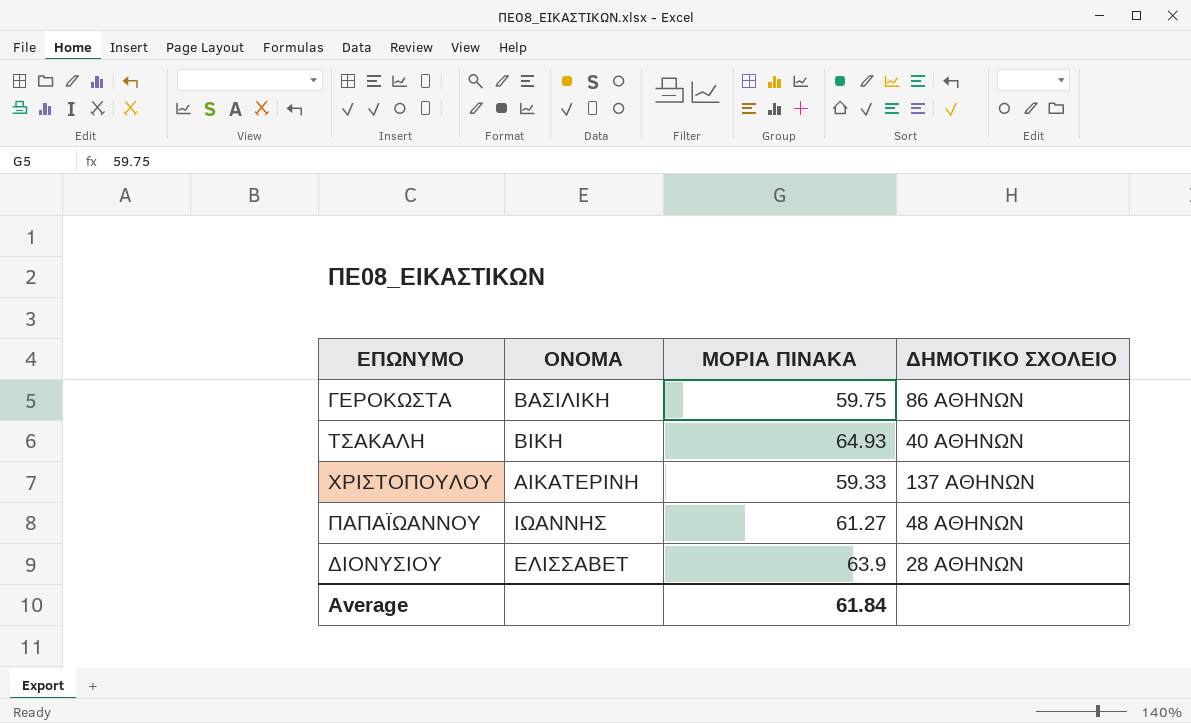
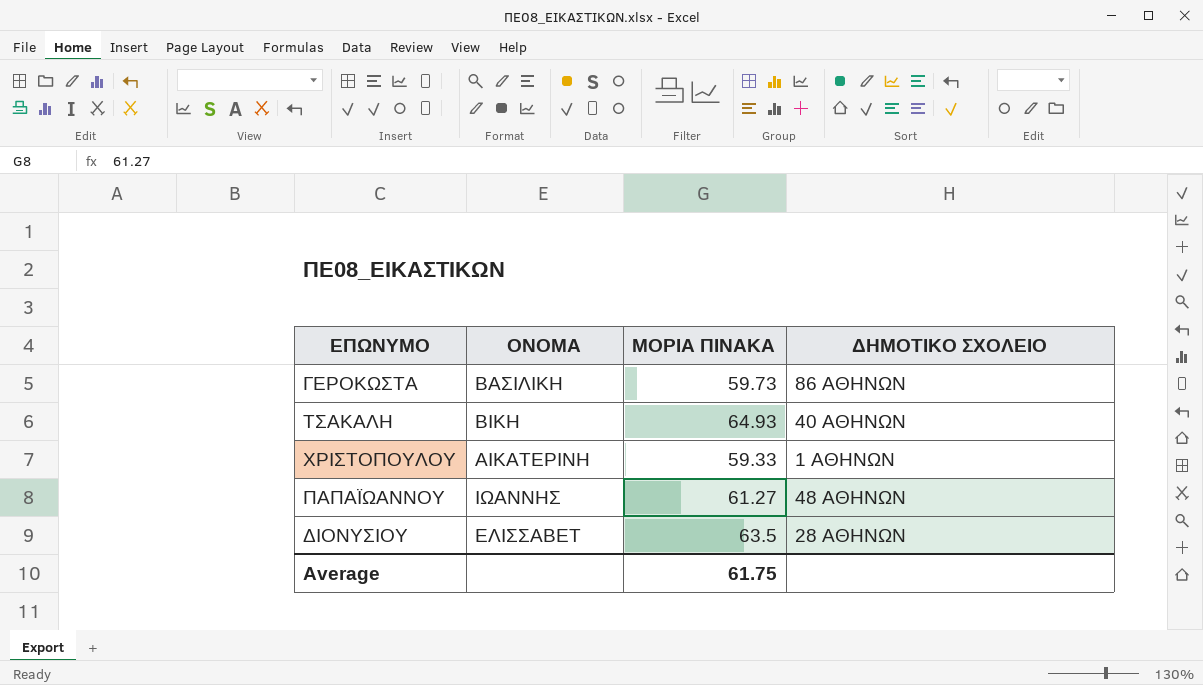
ΓΕΡΟΚΩΣΤΑ | ΜΟΡΙΑ ΠΙΝΑΚΑ: 59.75 -> 59.73
ΧΡΙΣΤΟΠΟΥΛΟΥ | ΔΗΜΟΤΙΚΟ ΣΧΟΛΕΙΟ: 137 ΑΘΗΝΩΝ -> 1 ΑΘΗΝΩΝ
ΔΙΟΝΥΣΙΟΥ | ΜΟΡΙΑ ΠΙΝΑΚΑ: 63.9 -> 63.5
Average | ΜΟΡΙΑ ΠΙΝΑΚΑ: 61.84 -> 61.75

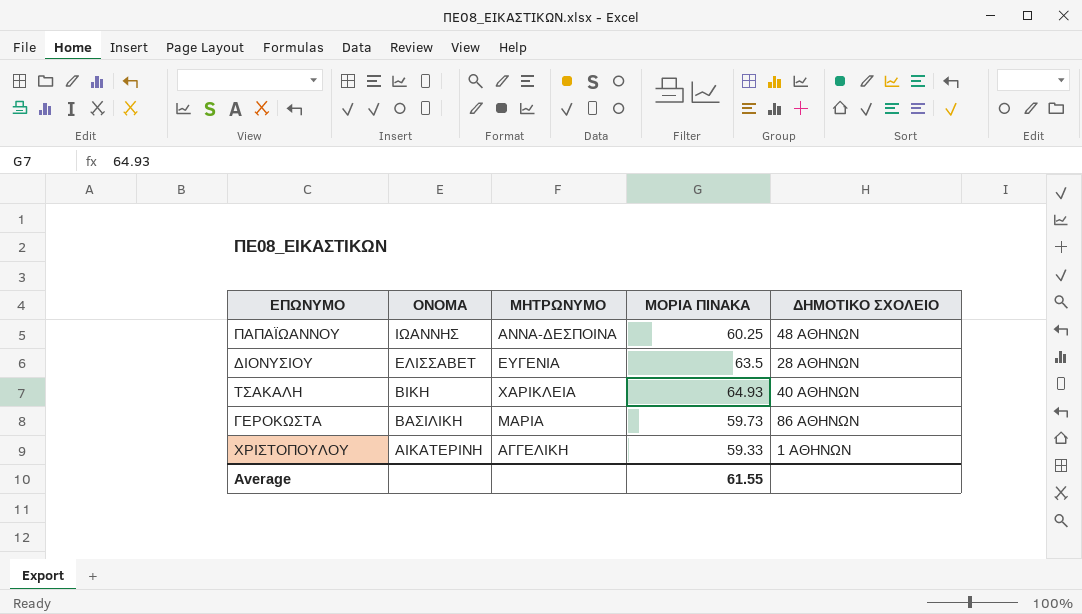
row order: none -> ΟΝΟΜΑ descending
column ΜΗΤΡΩΝΥΜΟ | position: none -> 3
ΠΑΠΑΪΩΑΝΝΟΥ | ΜΟΡΙΑ ΠΙΝΑΚΑ: 61.27 -> 60.25
Average | ΜΟΡΙΑ ΠΙΝΑΚΑ: 61.75 -> 61.55

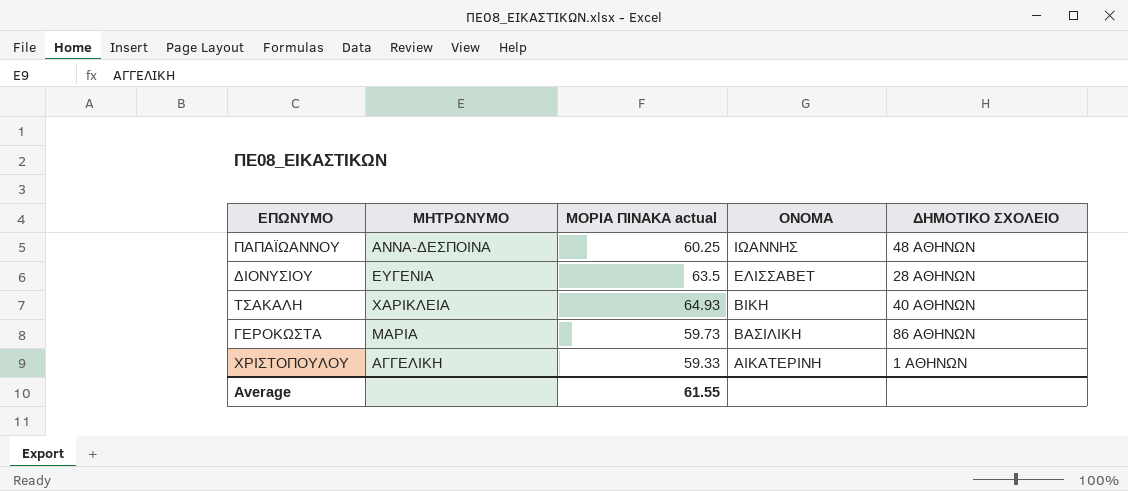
column name: ΜΟΡΙΑ ΠΙΝΑΚΑ -> ΜΟΡΙΑ ΠΙΝΑΚΑ actual
column ΟΝΟΜΑ | position: 2 -> 4

